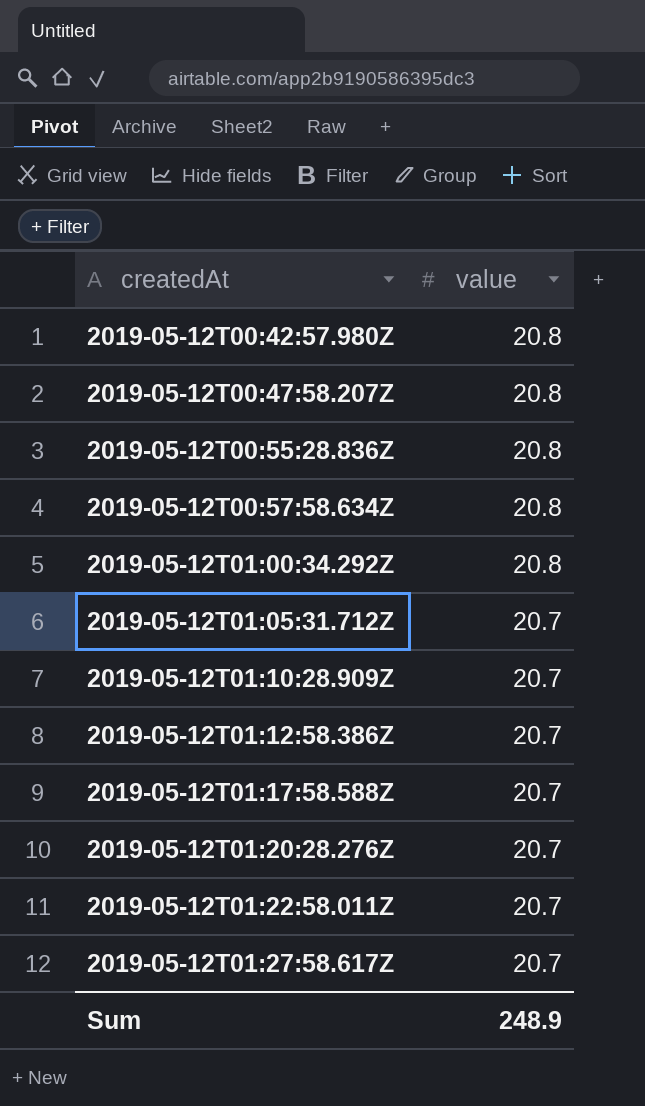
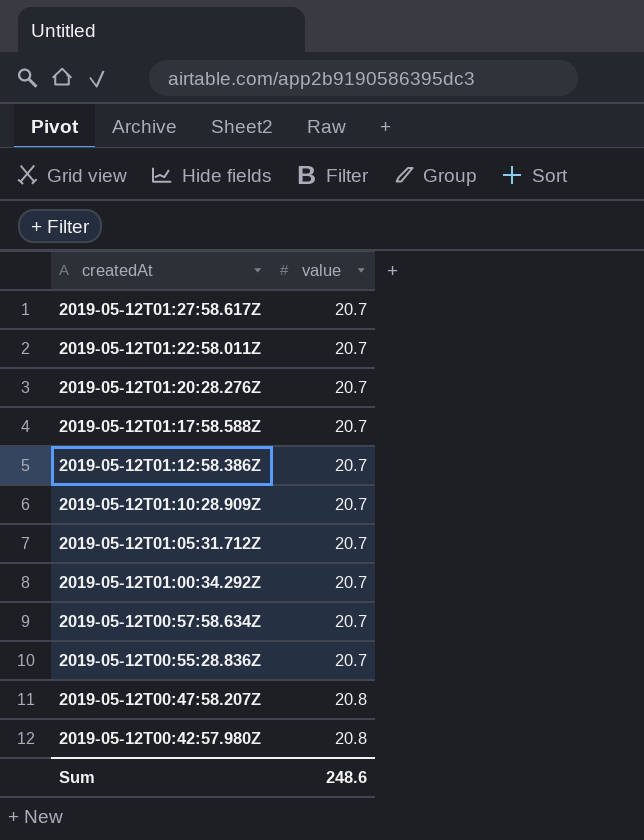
row order: createdAt ascending -> createdAt descending
2019-05-12T01:00:34.292Z | value: 20.8 -> 20.7
2019-05-12T00:57:58.634Z | value: 20.8 -> 20.7
2019-05-12T00:55:28.836Z | value: 20.8 -> 20.7
Sum | value: 248.9 -> 248.6

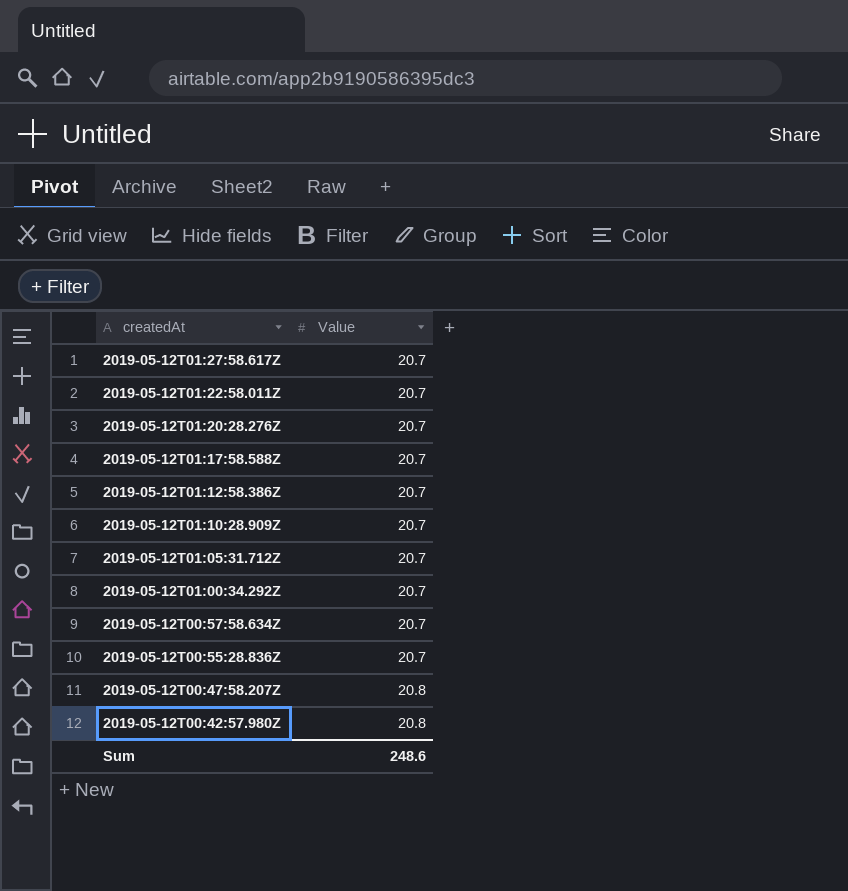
column name: value -> Value

